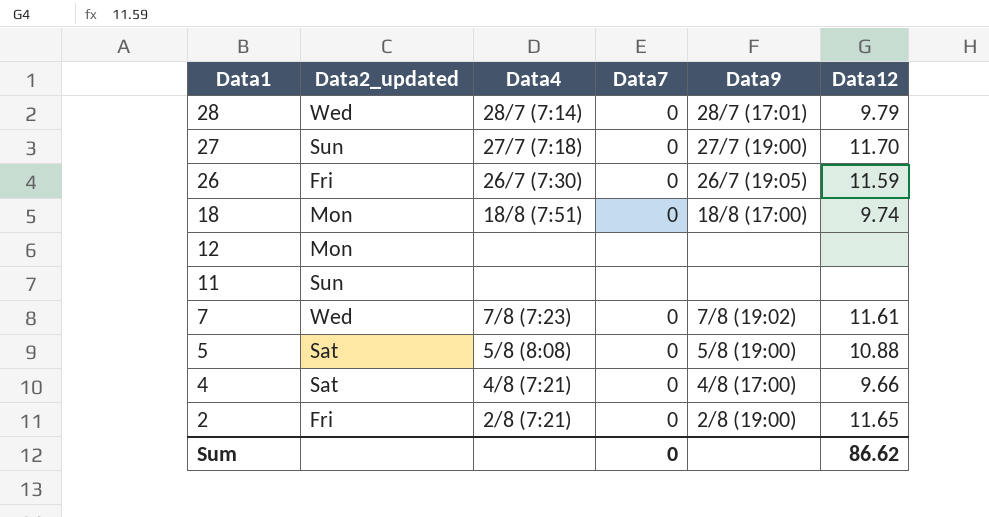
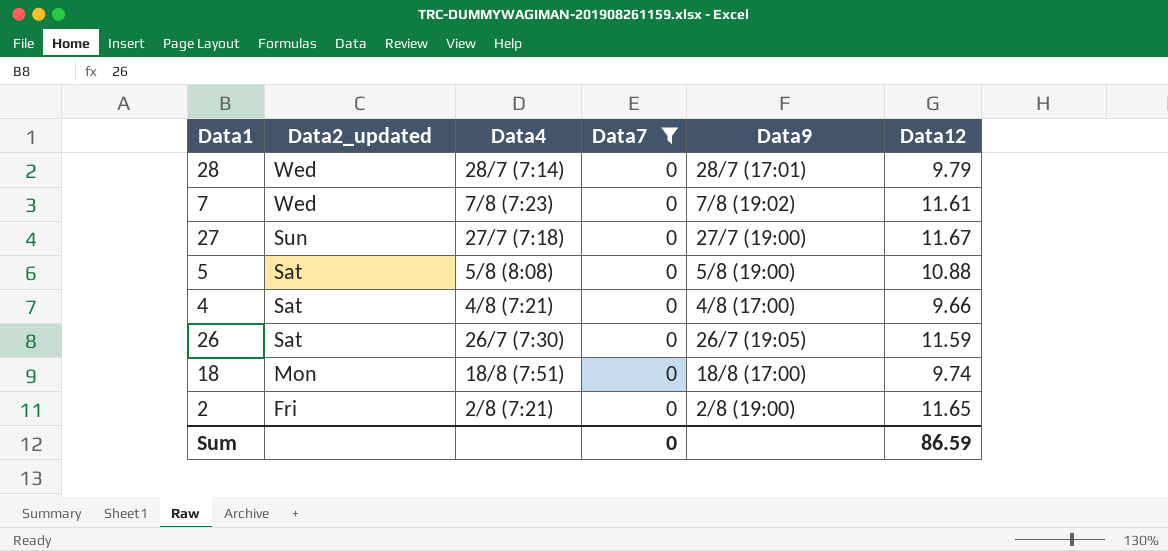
filter: none -> Data7 = 0
row order: Data1 descending -> Data2_updated descending
27 | Data12: 11.70 -> 11.67
26 | Data2_updated: Fri -> Sat
Sum | Data12: 86.62 -> 86.59

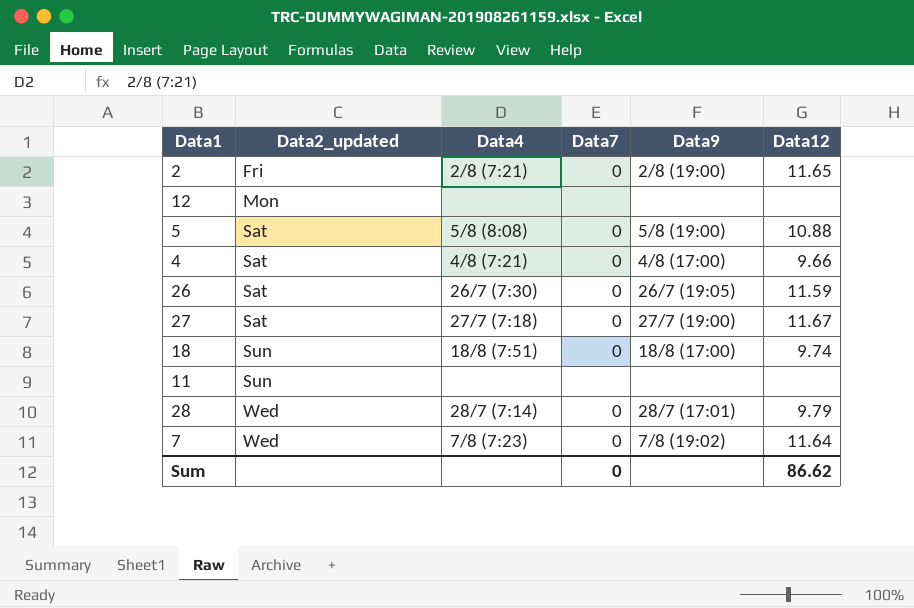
filter: Data7 = 0 -> none
row order: Data2_updated descending -> Data2_updated ascending
27 | Data2_updated: Sun -> Sat
18 | Data2_updated: Mon -> Sun
7 | Data12: 11.61 -> 11.64
Sum | Data12: 86.59 -> 86.62

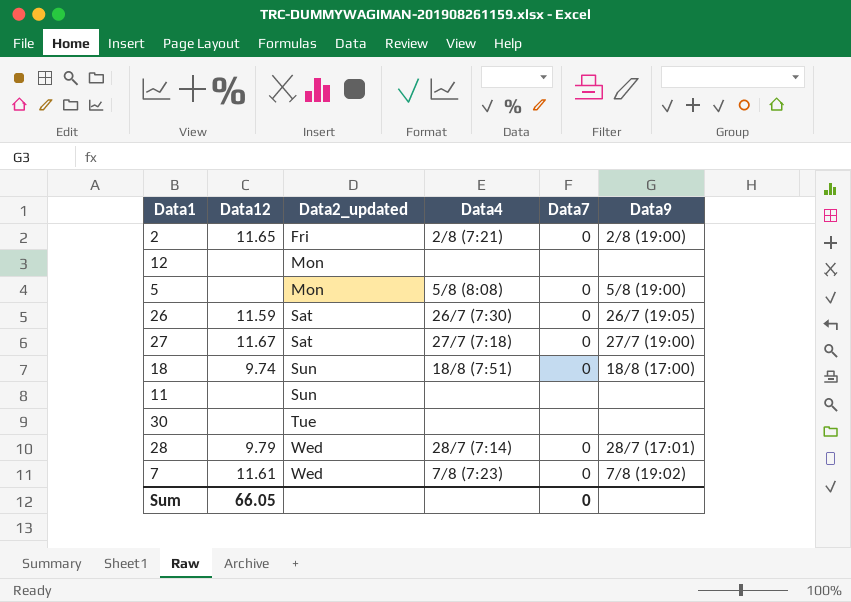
column Data12 | position: 6 -> 2
row 4: Sat | 4/8 (7:21) | 0 | 4/8 (17:00) | 9.66 -> none
5 | Data12: 10.88 -> none
5 | Data2_updated: Sat -> Mon
row 30: none -> none | Tue | none | none | none
7 | Data12: 11.64 -> 11.61
Sum | Data12: 86.62 -> 66.05

